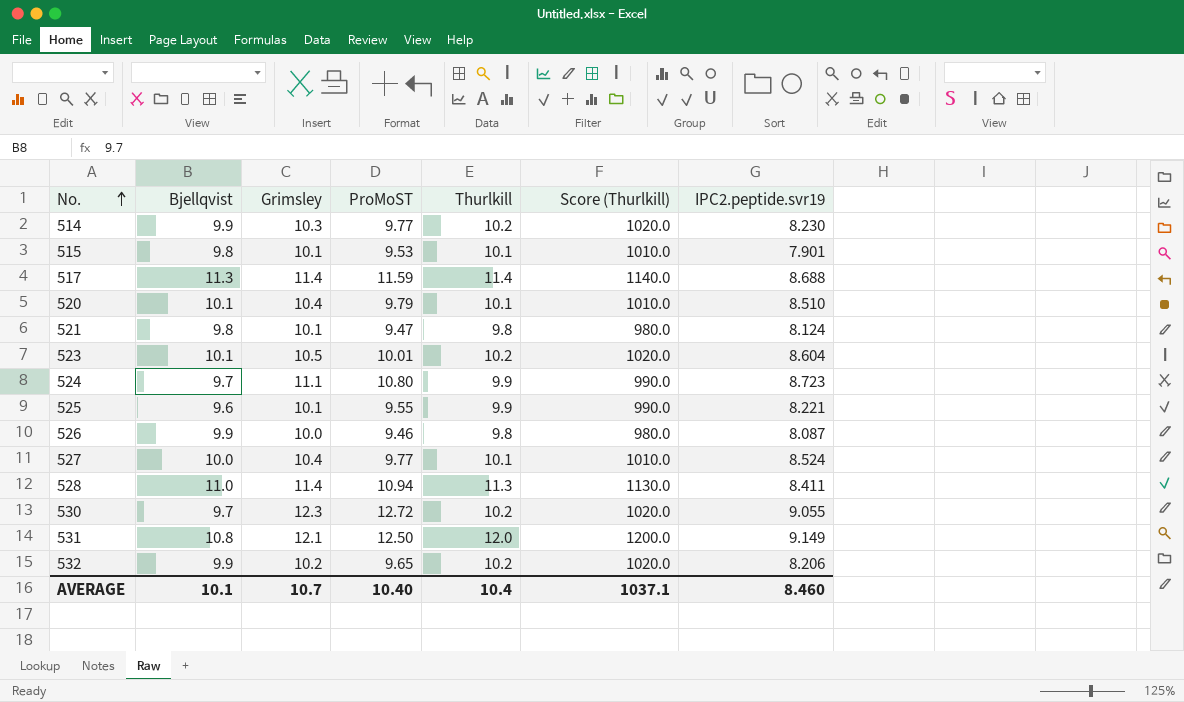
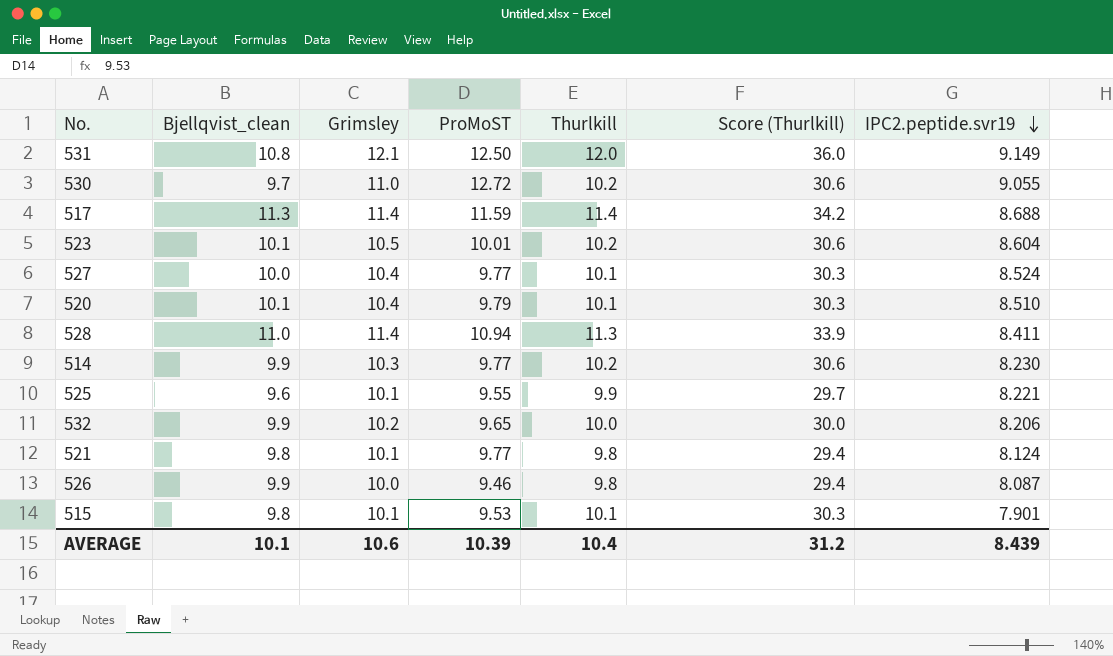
row order: No. ascending -> IPC2.peptide.svr19 descending
column name: Bjellqvist -> Bjellqvist_clean
column Score (Thurlkill) | formula: [Thurlkill] * 100 -> [Thurlkill] * 3
row 524: 9.7 | 11.1 | 10.80 | 9.9 | 990.0 | 8.723 -> none
530 | Grimsley: 12.3 -> 11.0
532 | Thurlkill: 10.2 -> 10.0
521 | ProMoST: 9.47 -> 9.77
AVERAGE | Grimsley: 10.7 -> 10.6
AVERAGE | ProMoST: 10.40 -> 10.39
AVERAGE | Score (Thurlkill): 1037.1 -> 31.2
AVERAGE | IPC2.peptide.svr19: 8.460 -> 8.439

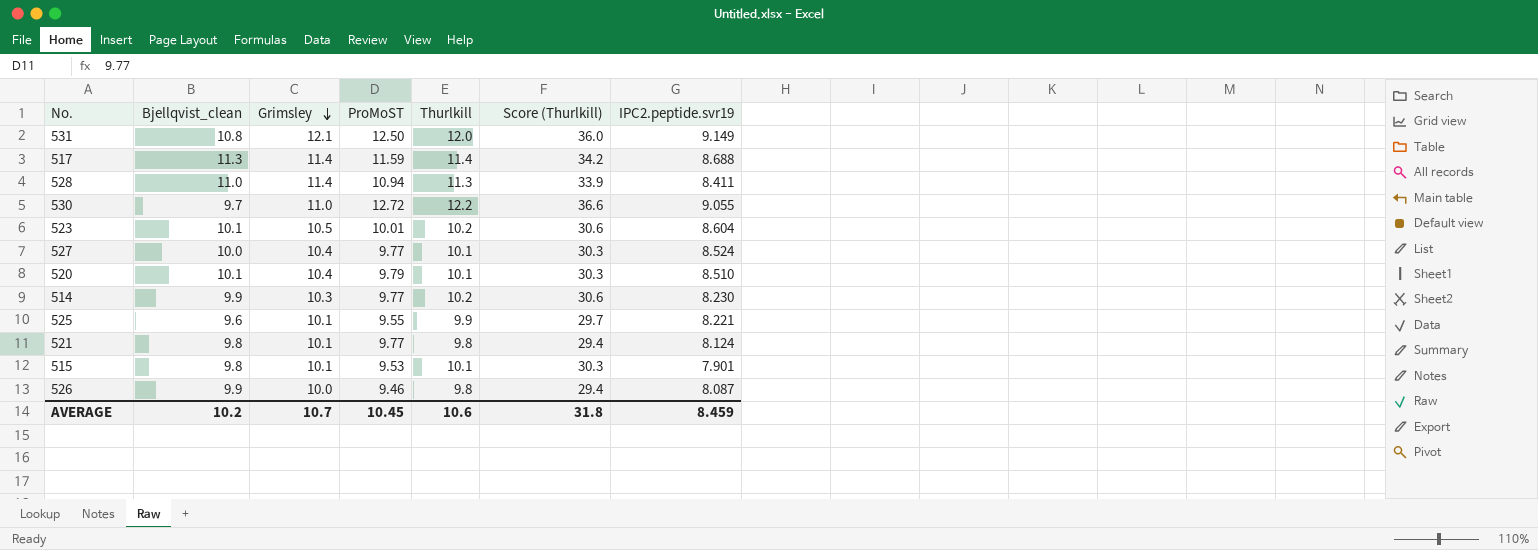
row order: IPC2.peptide.svr19 descending -> Grimsley descending
row 532: 9.9 | 10.2 | 9.65 | 10.0 | 30.0 | 8.206 -> none
530 | Thurlkill: 10.2 -> 12.2
530 | Score (Thurlkill): 30.6 -> 36.6
AVERAGE | Bjellqvist_clean: 10.1 -> 10.2
AVERAGE | Grimsley: 10.6 -> 10.7
AVERAGE | ProMoST: 10.39 -> 10.45
AVERAGE | Thurlkill: 10.4 -> 10.6
AVERAGE | Score (Thurlkill): 31.2 -> 31.8
AVERAGE | IPC2.peptide.svr19: 8.439 -> 8.459

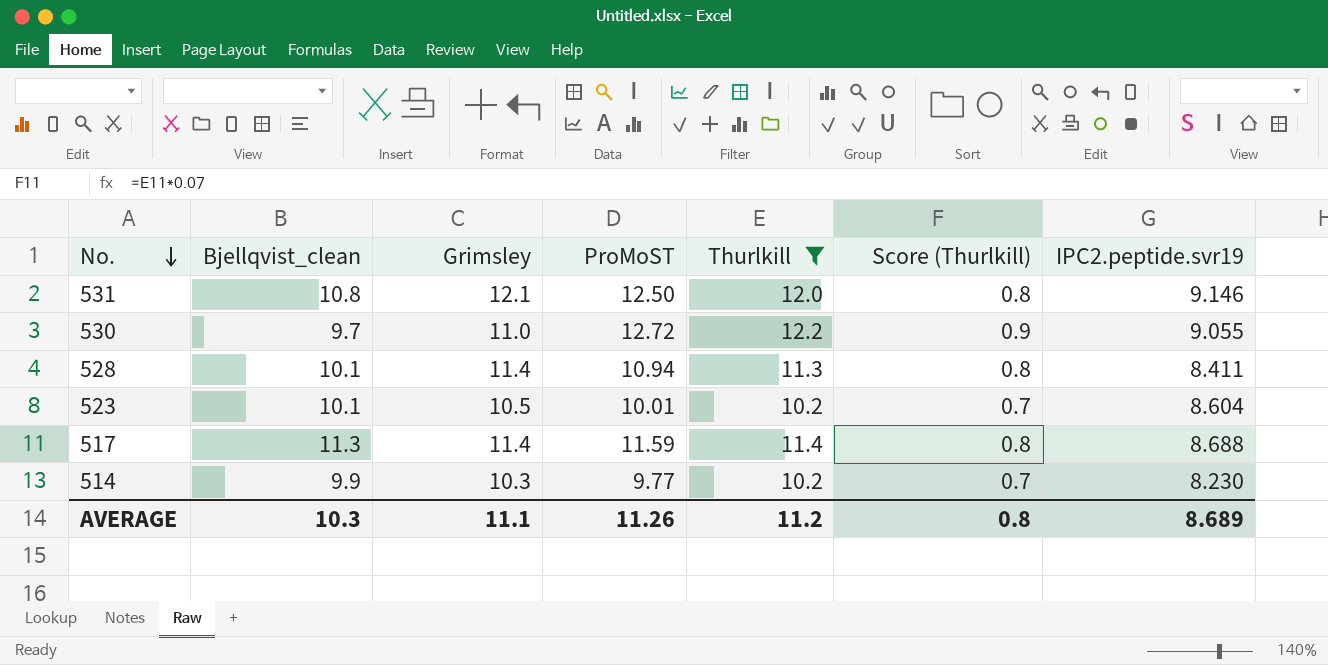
filter: none -> Thurlkill >= 10.2
row order: Grimsley descending -> No. descending
column Score (Thurlkill) | formula: [Thurlkill] * 3 -> [Thurlkill] * 0.07
531 | IPC2.peptide.svr19: 9.149 -> 9.146
528 | Bjellqvist_clean: 11.0 -> 10.1
AVERAGE | Bjellqvist_clean: 10.2 -> 10.3
AVERAGE | Grimsley: 10.7 -> 11.1
AVERAGE | ProMoST: 10.45 -> 11.26
AVERAGE | Thurlkill: 10.6 -> 11.2
AVERAGE | Score (Thurlkill): 31.8 -> 0.8
AVERAGE | IPC2.peptide.svr19: 8.459 -> 8.689

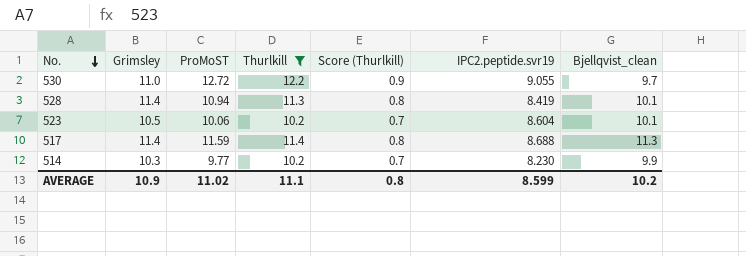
column Bjellqvist_clean | position: 2 -> 7
row 531: 10.8 | 12.1 | 12.50 | 12.0 | 0.8 | 9.146 -> none
528 | IPC2.peptide.svr19: 8.411 -> 8.419
523 | ProMoST: 10.01 -> 10.06
AVERAGE | Grimsley: 11.1 -> 10.9
AVERAGE | ProMoST: 11.26 -> 11.02
AVERAGE | Thurlkill: 11.2 -> 11.1
AVERAGE | IPC2.peptide.svr19: 8.689 -> 8.599
AVERAGE | Bjellqvist_clean: 10.3 -> 10.2

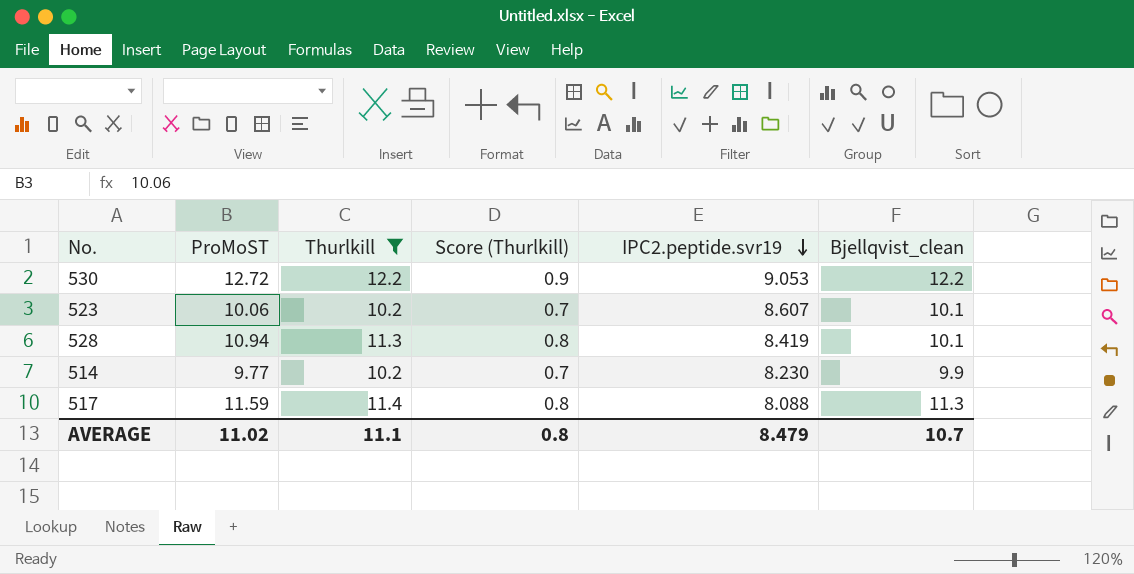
row order: No. descending -> IPC2.peptide.svr19 descending
column Grimsley | position: 2 -> none
530 | IPC2.peptide.svr19: 9.055 -> 9.053
530 | Bjellqvist_clean: 9.7 -> 12.2
523 | IPC2.peptide.svr19: 8.604 -> 8.607
517 | IPC2.peptide.svr19: 8.688 -> 8.088
AVERAGE | IPC2.peptide.svr19: 8.599 -> 8.479
AVERAGE | Bjellqvist_clean: 10.2 -> 10.7

